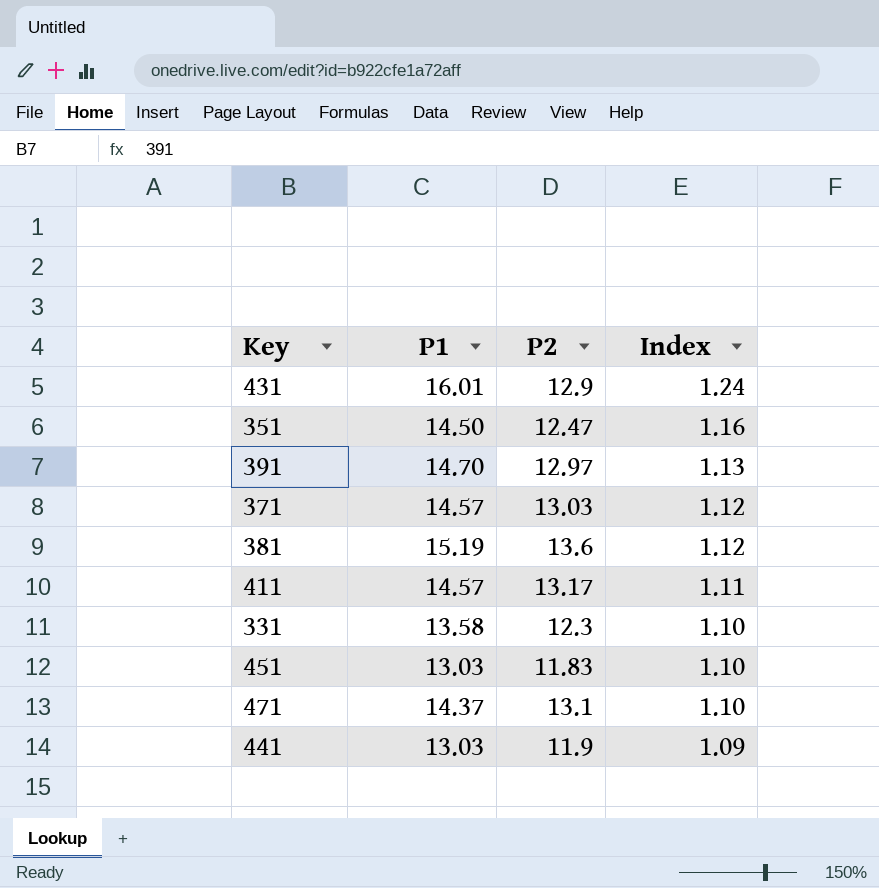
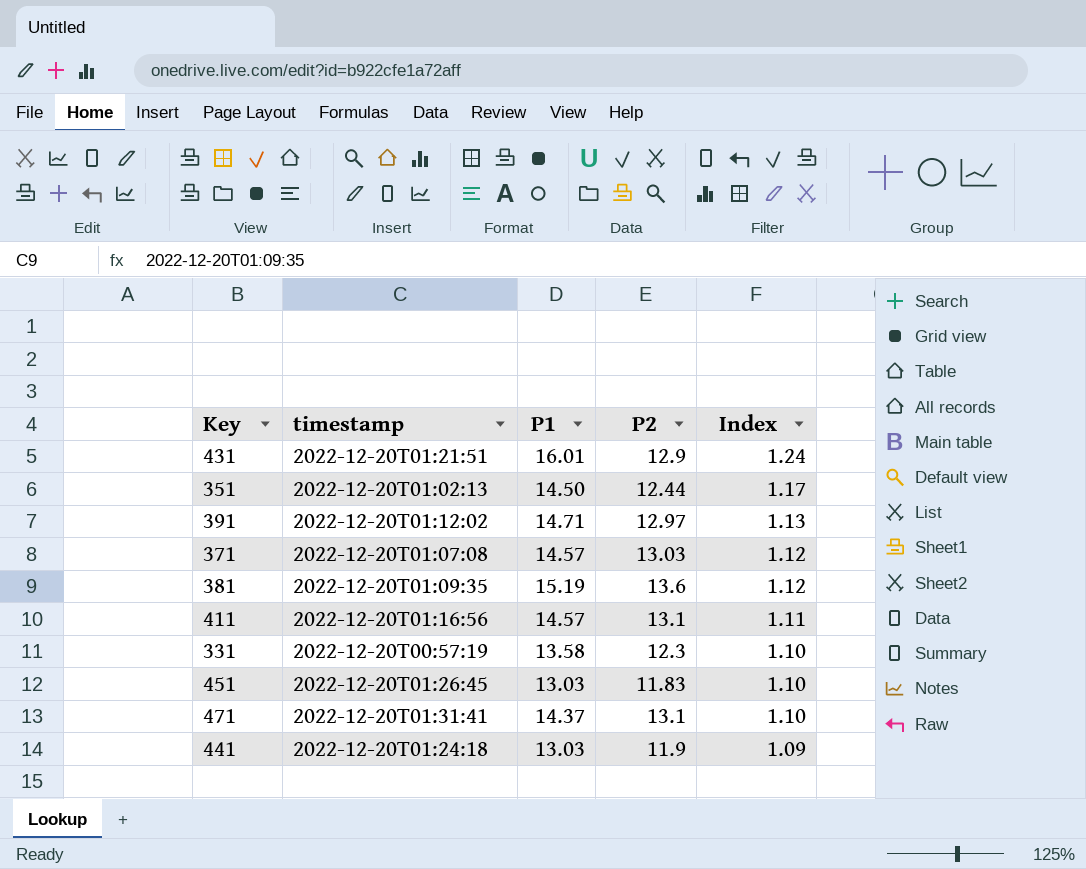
column timestamp | position: none -> 2
351 | P2: 12.47 -> 12.44
351 | Index: 1.16 -> 1.17
391 | P1: 14.70 -> 14.71
411 | P2: 13.17 -> 13.1

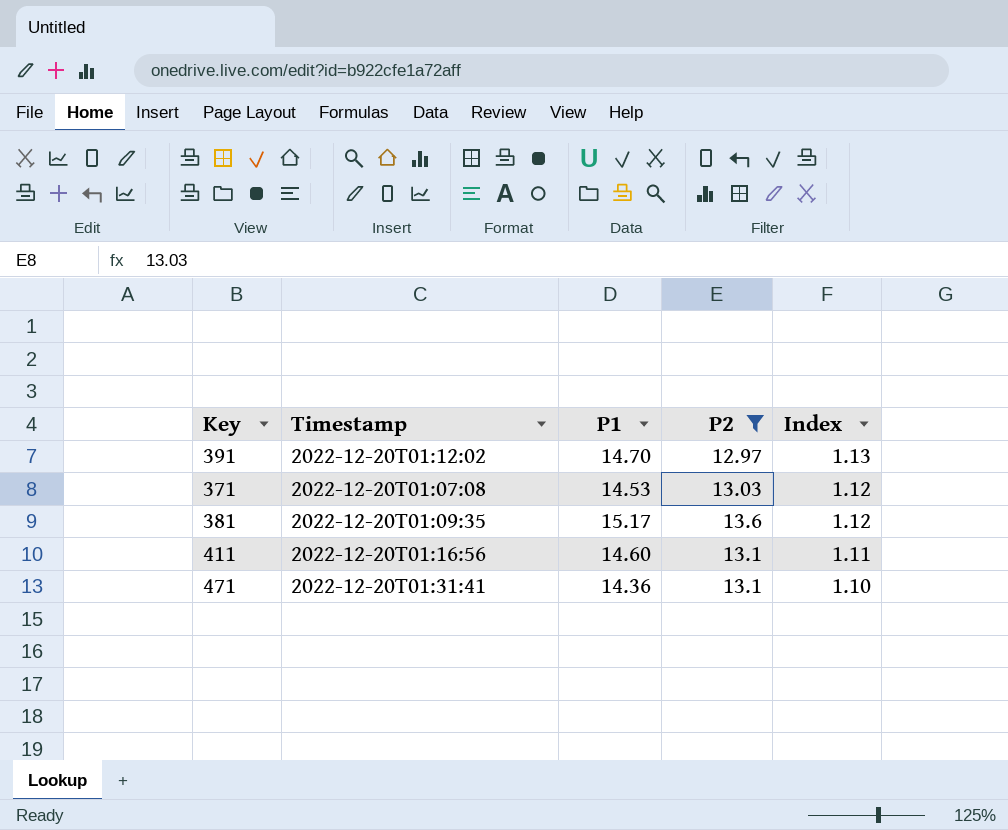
filter: none -> P2 >= 12.97
column name: timestamp -> Timestamp
391 | P1: 14.71 -> 14.70
371 | P1: 14.57 -> 14.53
381 | P1: 15.19 -> 15.17
411 | P1: 14.57 -> 14.60
471 | P1: 14.37 -> 14.36

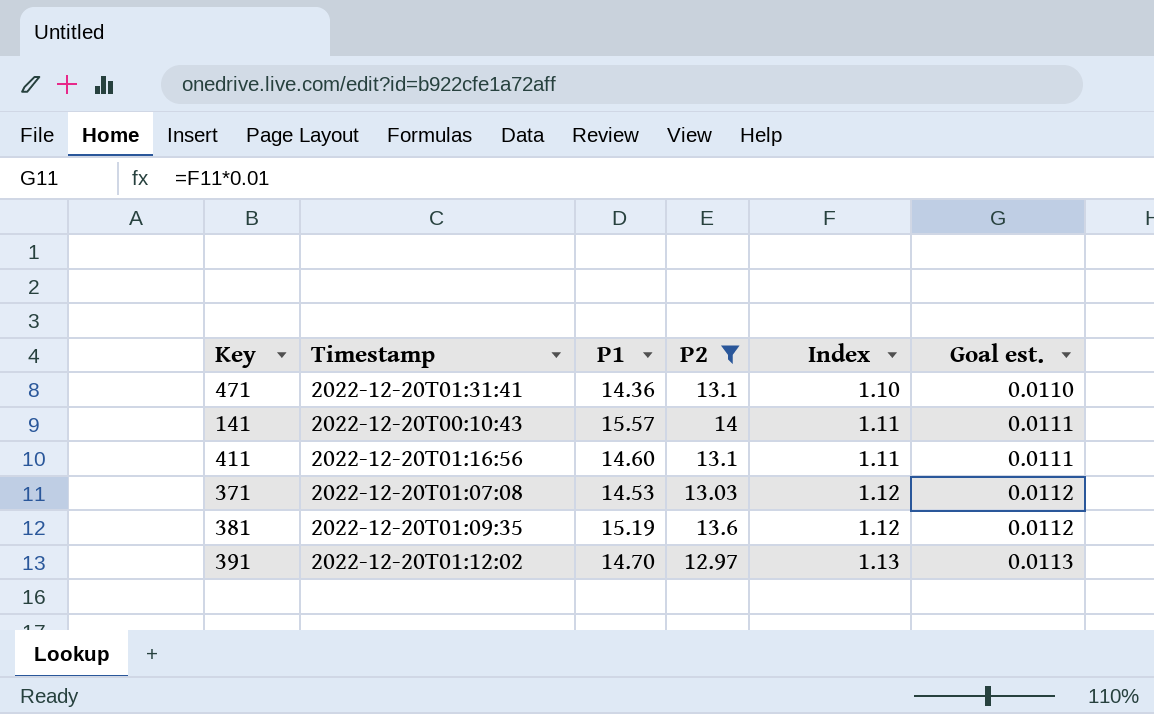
row order: Index descending -> Index ascending
column Goal est. | formula: none -> [Index] * 0.01
row 141: none -> 2022-12-20T00:10:43 | 15.57 | 14 | 1.11 | 0.0111
381 | P1: 15.17 -> 15.19

